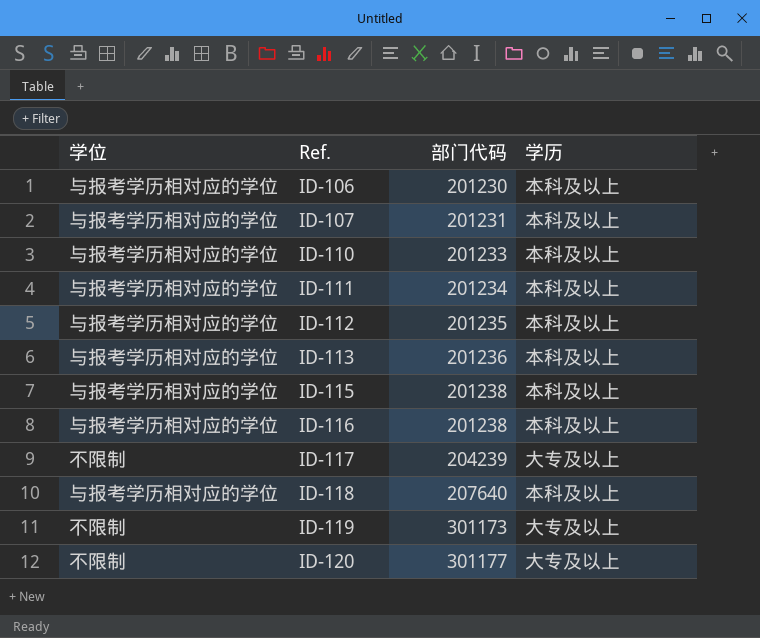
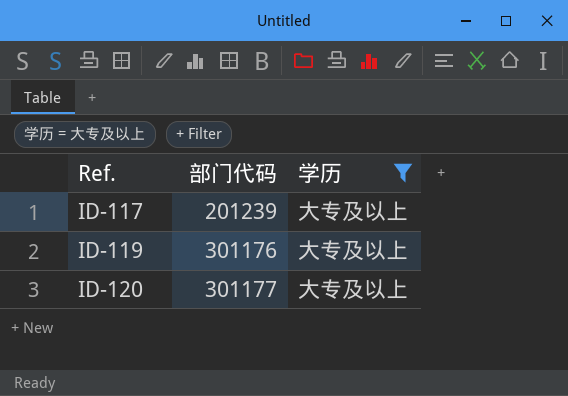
filter: none -> 学历 = 大专及以上
column 学位 | position: 1 -> none
ID-117 | 部门代码: 204239 -> 201239
ID-119 | 部门代码: 301173 -> 301176

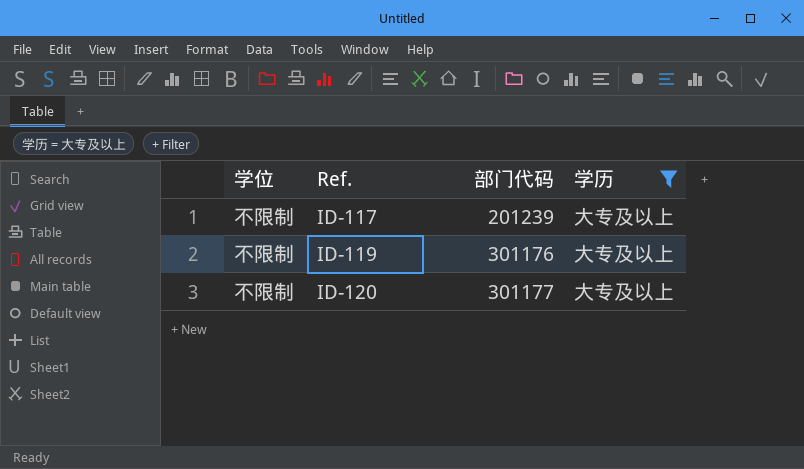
column 学位 | position: none -> 1

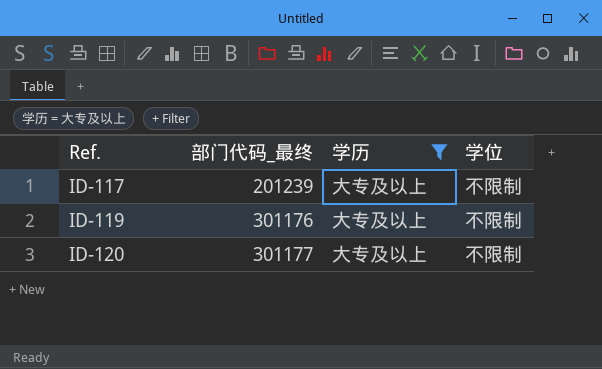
column name: 部门代码 -> 部门代码_最终
column 学位 | position: 1 -> 4

